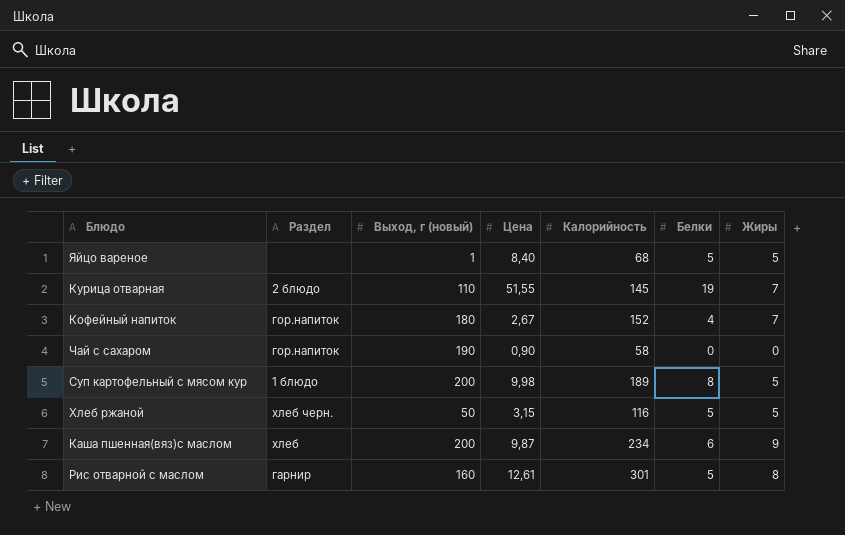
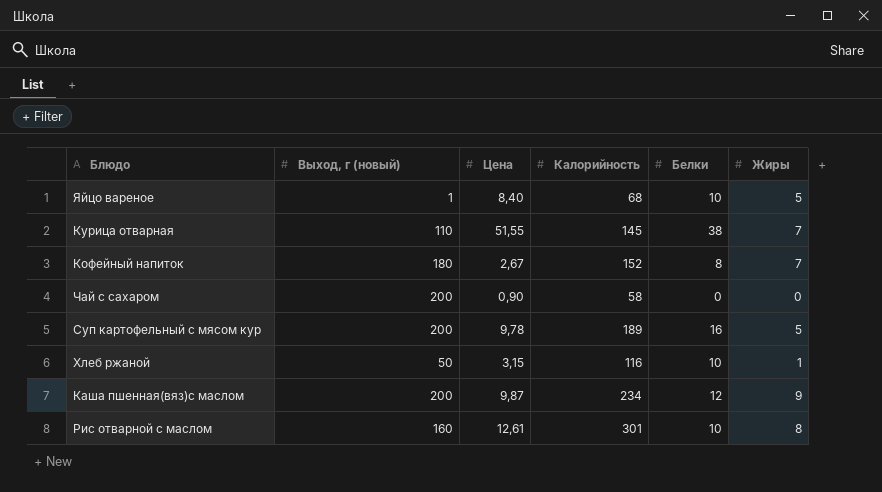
column Раздел | position: 2 -> none
Яйцо вареное | Белки: 5 -> 10
Курица отварная | Белки: 19 -> 38
Кофейный напиток | Белки: 4 -> 8
Чай с сахаром | Выход, г (новый): 190 -> 200
Суп картофельный с мясом кур | Цена: 9,98 -> 9,78
Суп картофельный с мясом кур | Белки: 8 -> 16
Хлеб ржаной | Белки: 5 -> 10
Хлеб ржаной | Жиры: 5 -> 1
Каша пшенная(вяз)с маслом | Белки: 6 -> 12
Рис отварной с маслом | Белки: 5 -> 10

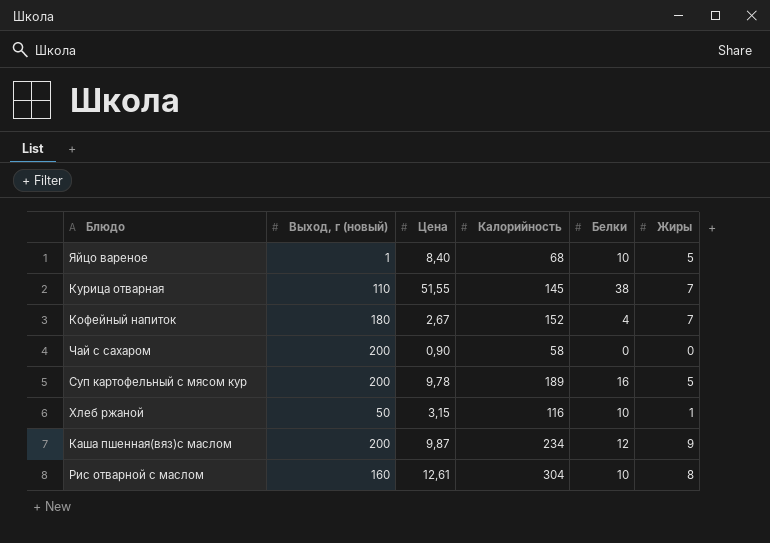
Кофейный напиток | Белки: 8 -> 4
Рис отварной с маслом | Калорийность: 301 -> 304

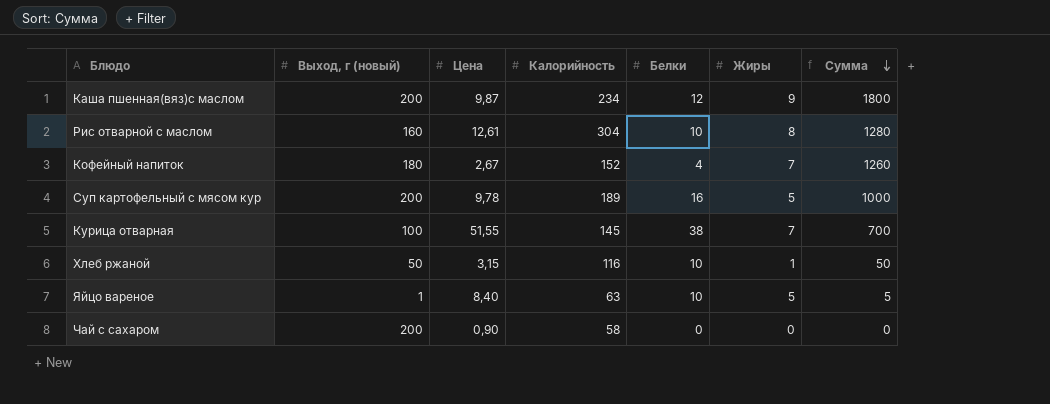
row order: none -> Сумма descending
column Сумма | formula: none -> [Выход, г (новый)] * [Жиры]
Курица отварная | Выход, г (новый): 110 -> 100
Яйцо вареное | Калорийность: 68 -> 63

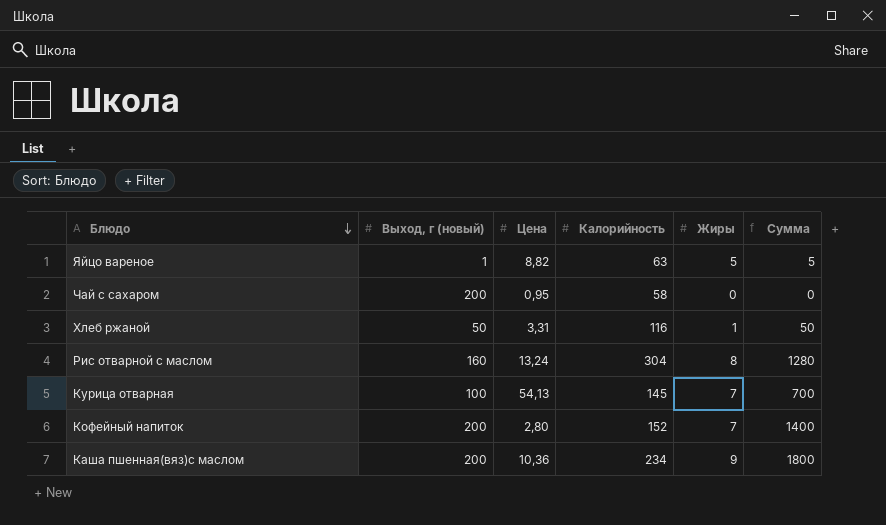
row order: Сумма descending -> Блюдо descending
column Белки | position: 5 -> none
row Суп картофельный с мясом кур: 200 | 9,78 | 189 | 16 | 5 | 1000 -> none
Яйцо вареное | Цена: 8,40 -> 8,82
Чай с сахаром | Цена: 0,90 -> 0,95
Хлеб ржаной | Цена: 3,15 -> 3,31
Рис отварной с маслом | Цена: 12,61 -> 13,24
Курица отварная | Цена: 51,55 -> 54,13
Кофейный напиток | Выход, г (новый): 180 -> 200
Кофейный напиток | Цена: 2,67 -> 2,80
Кофейный напиток | Сумма: 1260 -> 1400
Каша пшенная(вяз)с маслом | Цена: 9,87 -> 10,36

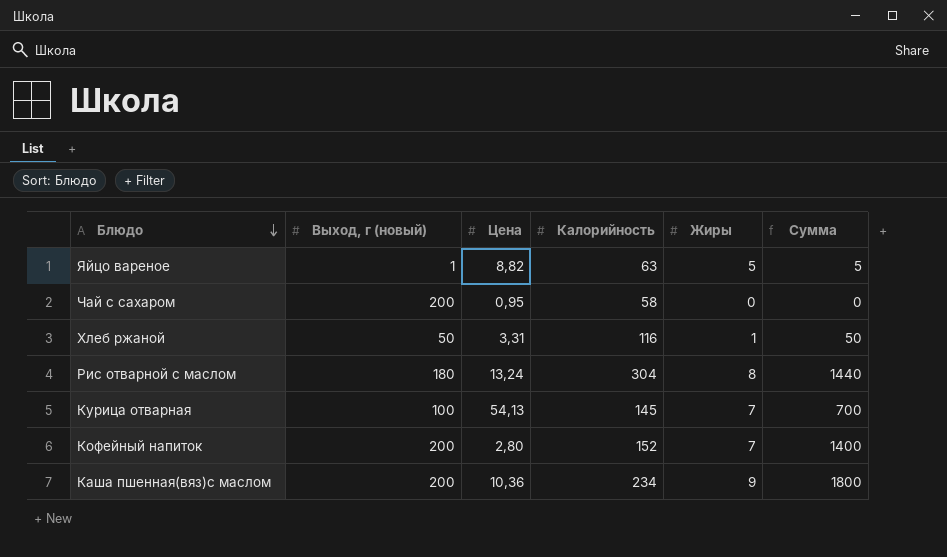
Рис отварной с маслом | Выход, г (новый): 160 -> 180
Рис отварной с маслом | Сумма: 1280 -> 1440

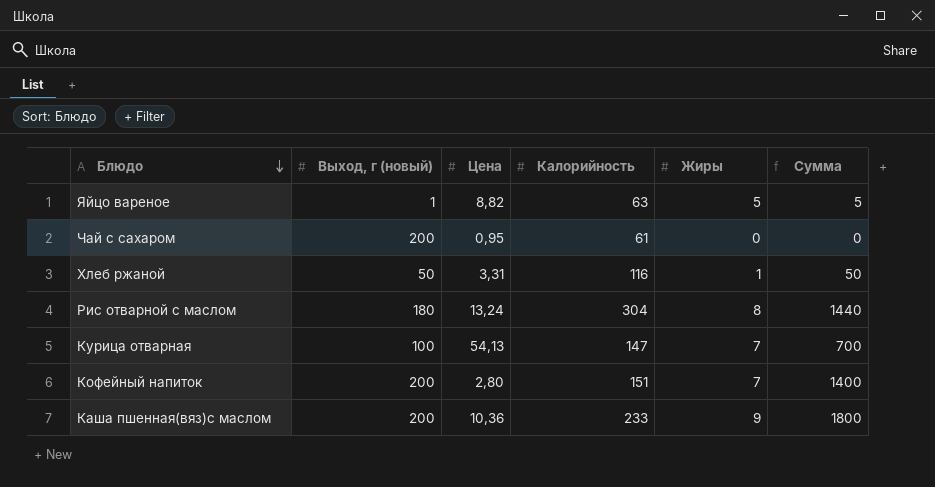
Чай с сахаром | Калорийность: 58 -> 61
Курица отварная | Калорийность: 145 -> 147
Кофейный напиток | Калорийность: 152 -> 151
Каша пшенная(вяз)с маслом | Калорийность: 234 -> 233

